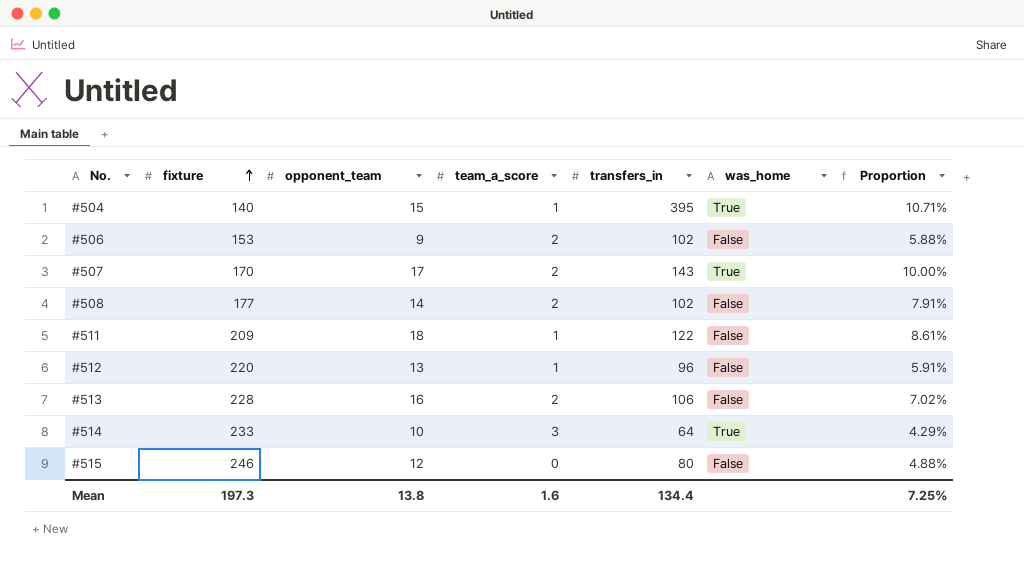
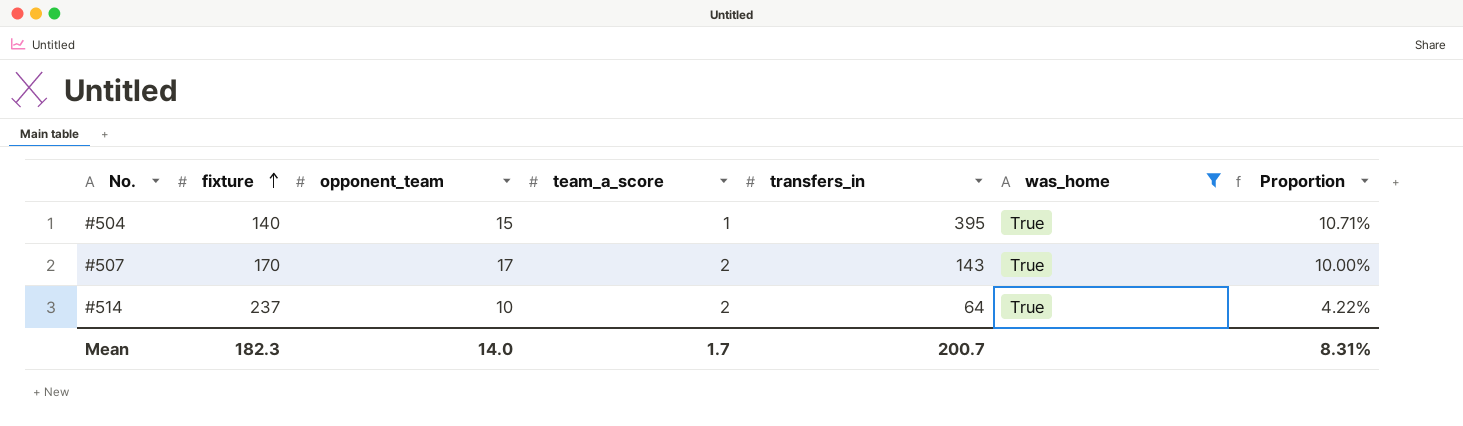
filter: none -> was_home = True
#514 | fixture: 233 -> 237
#514 | team_a_score: 3 -> 2
#514 | Proportion: 4.29% -> 4.22%
Mean | fixture: 197.3 -> 182.3
Mean | opponent_team: 13.8 -> 14.0
Mean | team_a_score: 1.6 -> 1.7
Mean | transfers_in: 134.4 -> 200.7
Mean | Proportion: 7.25% -> 8.31%

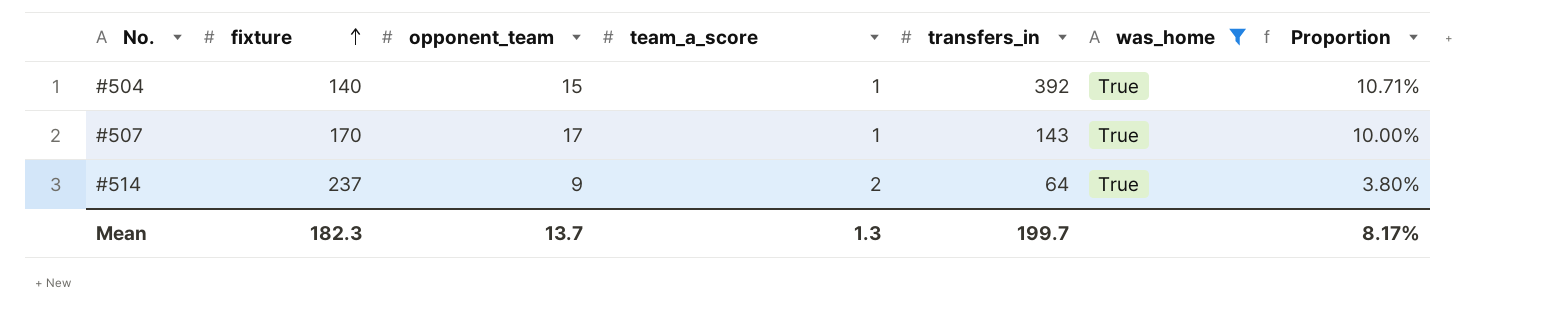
#504 | transfers_in: 395 -> 392
#507 | team_a_score: 2 -> 1
#514 | opponent_team: 10 -> 9
#514 | Proportion: 4.22% -> 3.80%
Mean | opponent_team: 14.0 -> 13.7
Mean | team_a_score: 1.7 -> 1.3
Mean | transfers_in: 200.7 -> 199.7
Mean | Proportion: 8.31% -> 8.17%

